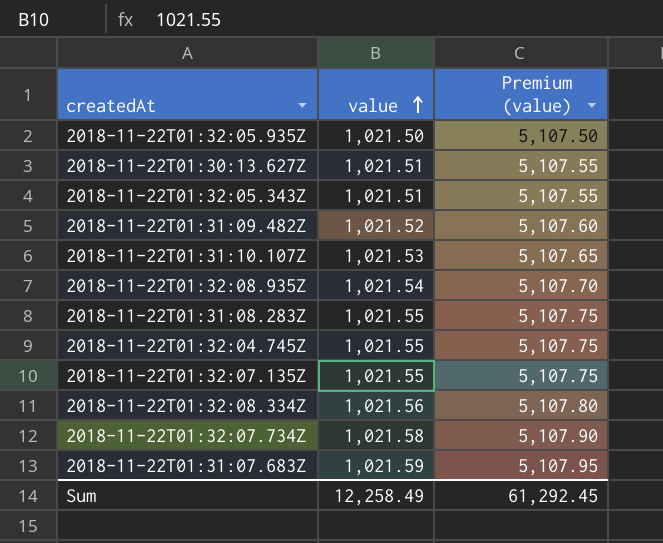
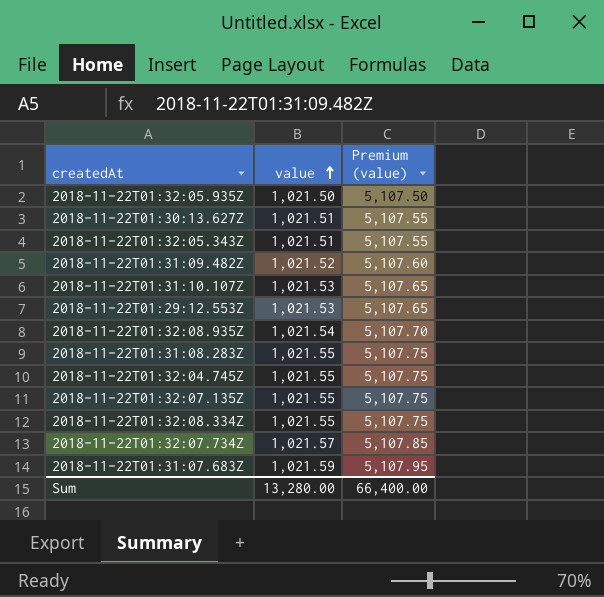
row 2018-11-22T01:29:12.553Z: none -> 1,021.53 | 5,107.65
2018-11-22T01:32:08.334Z | value: 1,021.56 -> 1,021.55
2018-11-22T01:32:08.334Z | Premium (value): 5,107.80 -> 5,107.75
2018-11-22T01:32:07.734Z | value: 1,021.58 -> 1,021.57
2018-11-22T01:32:07.734Z | Premium (value): 5,107.90 -> 5,107.85
Sum | value: 12,258.49 -> 13,280.00
Sum | Premium (value): 61,292.45 -> 66,400.00

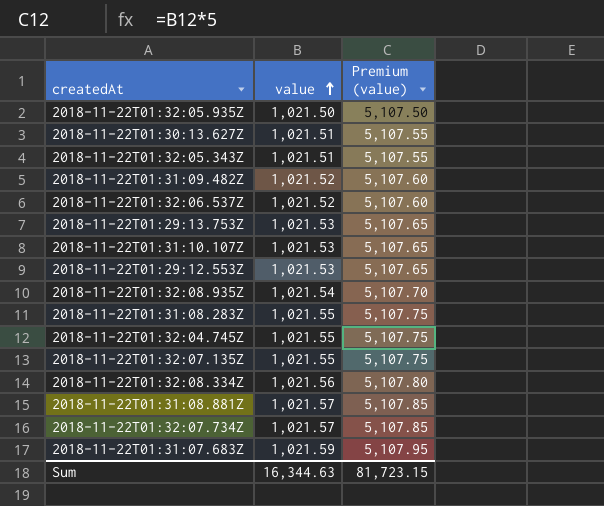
row 2018-11-22T01:32:06.537Z: none -> 1,021.52 | 5,107.60
row 2018-11-22T01:29:13.753Z: none -> 1,021.53 | 5,107.65
2018-11-22T01:32:08.334Z | value: 1,021.55 -> 1,021.56
2018-11-22T01:32:08.334Z | Premium (value): 5,107.75 -> 5,107.80
row 2018-11-22T01:31:08.881Z: none -> 1,021.57 | 5,107.85
Sum | value: 13,280.00 -> 16,344.63
Sum | Premium (value): 66,400.00 -> 81,723.15

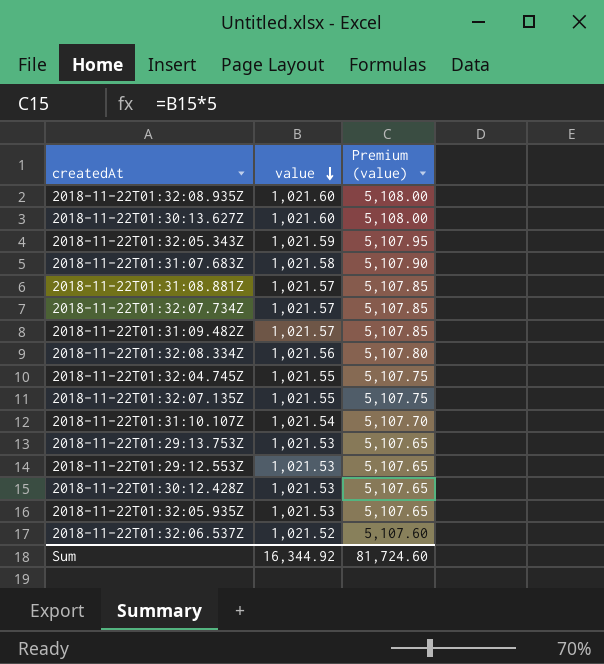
row order: value ascending -> value descending
row 2018-11-22T01:31:08.283Z: 1,021.55 | 5,107.75 -> none
2018-11-22T01:32:08.935Z | value: 1,021.54 -> 1,021.60
2018-11-22T01:32:08.935Z | Premium (value): 5,107.70 -> 5,108.00
2018-11-22T01:30:13.627Z | value: 1,021.51 -> 1,021.60
2018-11-22T01:30:13.627Z | Premium (value): 5,107.55 -> 5,108.00
2018-11-22T01:32:05.343Z | value: 1,021.51 -> 1,021.59
2018-11-22T01:32:05.343Z | Premium (value): 5,107.55 -> 5,107.95
2018-11-22T01:31:07.683Z | value: 1,021.59 -> 1,021.58
2018-11-22T01:31:07.683Z | Premium (value): 5,107.95 -> 5,107.90
2018-11-22T01:31:09.482Z | value: 1,021.52 -> 1,021.57
2018-11-22T01:31:09.482Z | Premium (value): 5,107.60 -> 5,107.85
2018-11-22T01:31:10.107Z | value: 1,021.53 -> 1,021.54
2018-11-22T01:31:10.107Z | Premium (value): 5,107.65 -> 5,107.70
row 2018-11-22T01:30:12.428Z: none -> 1,021.53 | 5,107.65
2018-11-22T01:32:05.935Z | value: 1,021.50 -> 1,021.53
2018-11-22T01:32:05.935Z | Premium (value): 5,107.50 -> 5,107.65
Sum | value: 16,344.63 -> 16,344.92
Sum | Premium (value): 81,723.15 -> 81,724.60

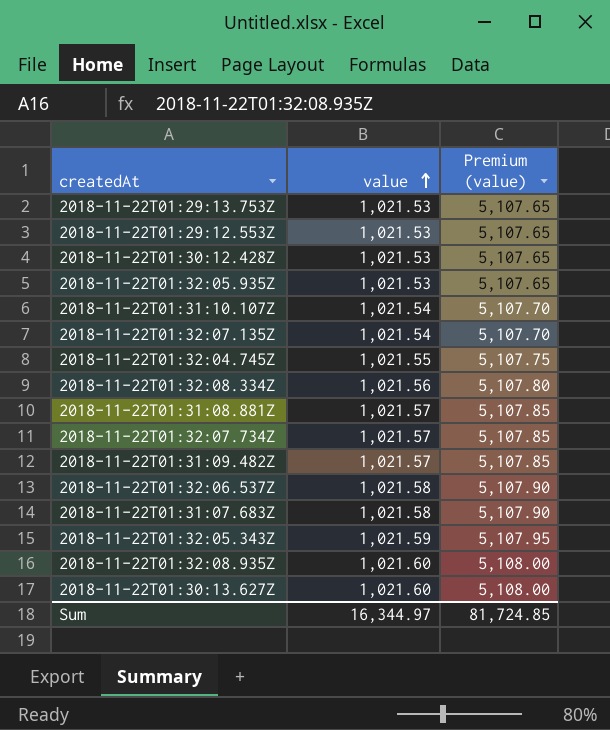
row order: value descending -> value ascending
2018-11-22T01:32:07.135Z | value: 1,021.55 -> 1,021.54
2018-11-22T01:32:07.135Z | Premium (value): 5,107.75 -> 5,107.70
2018-11-22T01:32:06.537Z | value: 1,021.52 -> 1,021.58
2018-11-22T01:32:06.537Z | Premium (value): 5,107.60 -> 5,107.90
Sum | value: 16,344.92 -> 16,344.97
Sum | Premium (value): 81,724.60 -> 81,724.85

